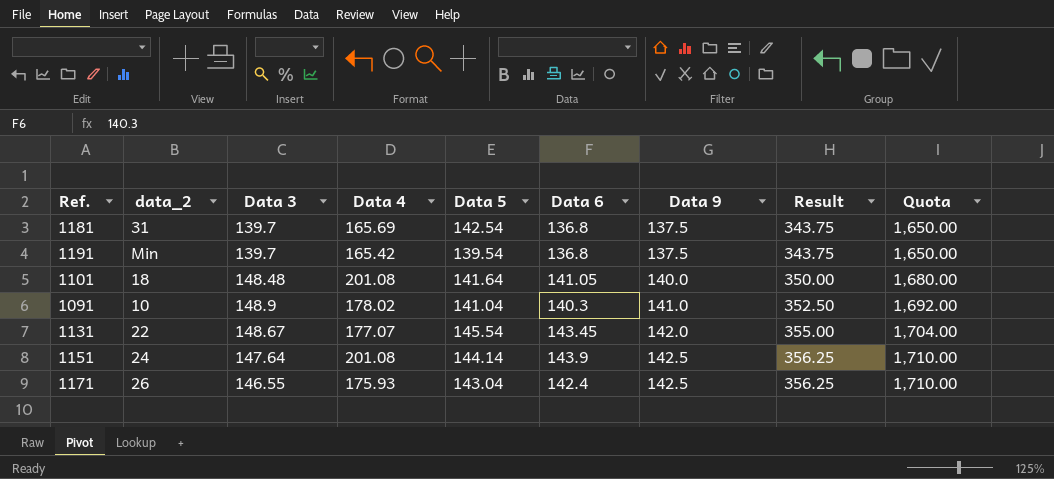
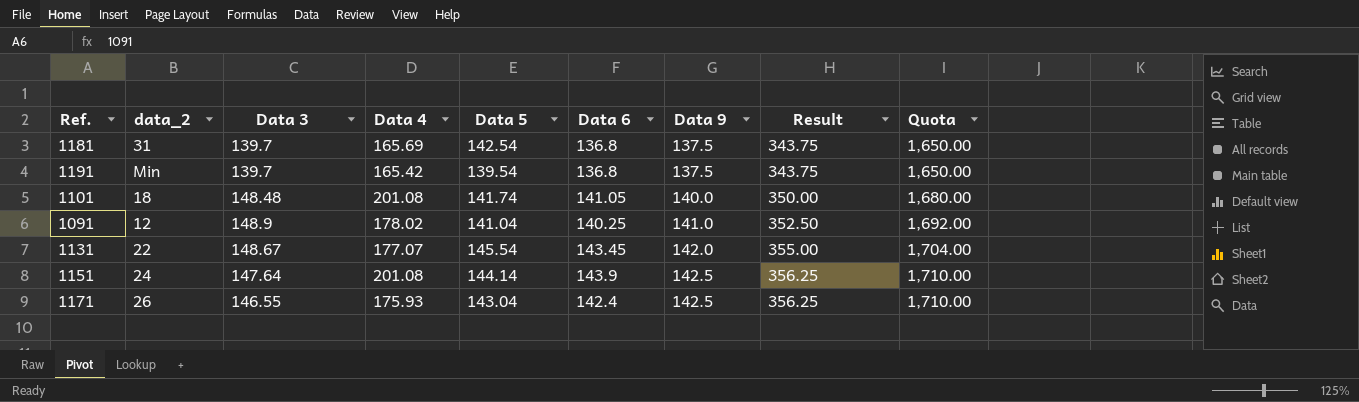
1101 | Data 5: 141.64 -> 141.74
1091 | data_2: 10 -> 12
1091 | Data 6: 140.3 -> 140.25

